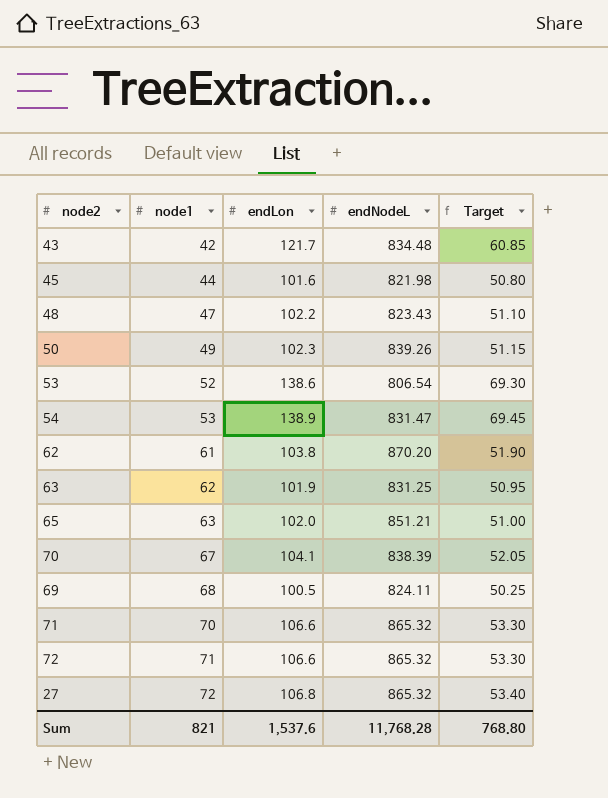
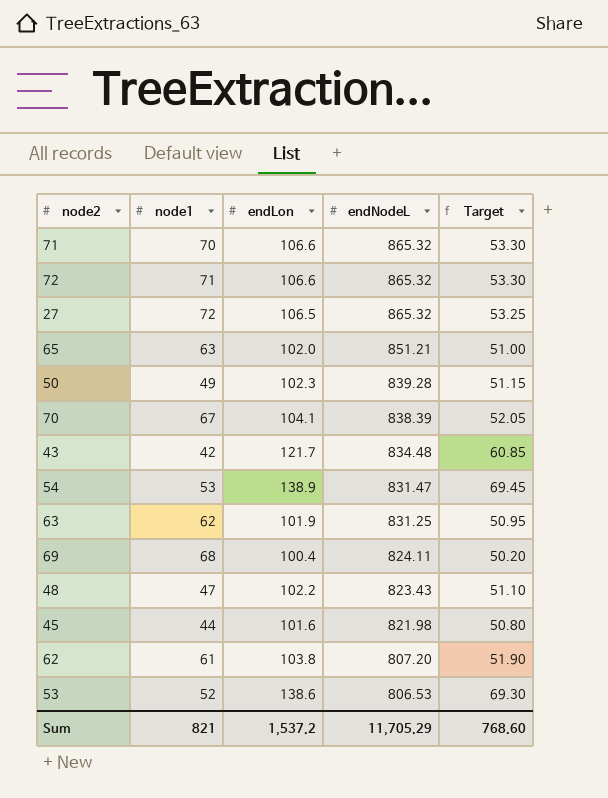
row order: node1 ascending -> endNodeL descending
27 | endLon: 106.8 -> 106.5
27 | Target: 53.40 -> 53.25
50 | endNodeL: 839.26 -> 839.28
69 | endLon: 100.5 -> 100.4
69 | Target: 50.25 -> 50.20
62 | endNodeL: 870.20 -> 807.20
53 | endNodeL: 806.54 -> 806.53
Sum | endLon: 1,537.6 -> 1,537.2
Sum | endNodeL: 11,768.28 -> 11,705.29
Sum | Target: 768.80 -> 768.60

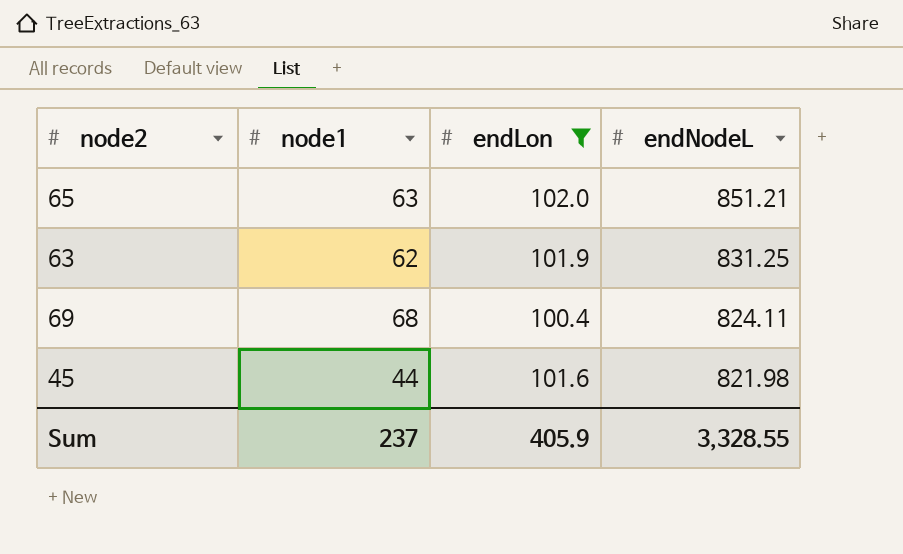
filter: none -> endLon <= 102.0
column Target | formula: [endLon] * 0.5 -> none
Sum | node1: 821 -> 237
Sum | endLon: 1,537.2 -> 405.9
Sum | endNodeL: 11,705.29 -> 3,328.55

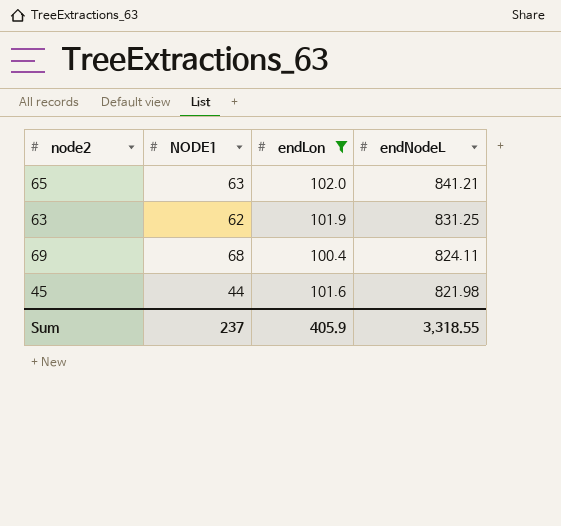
column name: node1 -> NODE1
65 | endNodeL: 851.21 -> 841.21
Sum | endNodeL: 3,328.55 -> 3,318.55

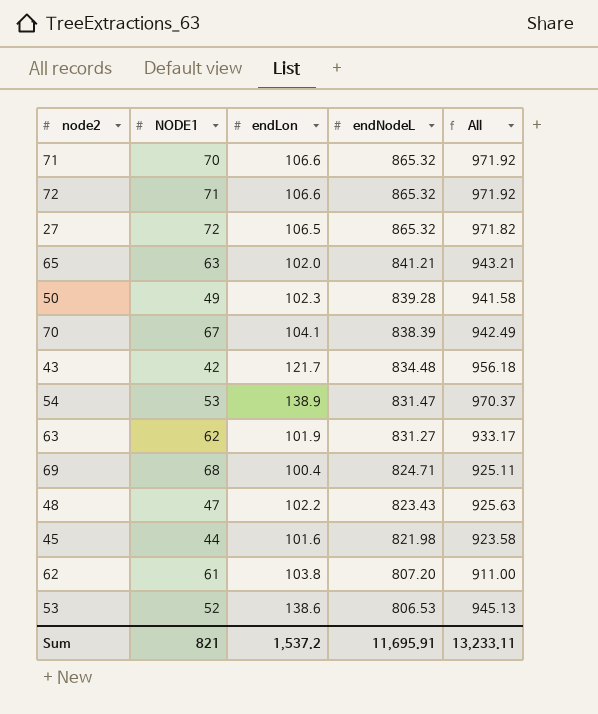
filter: endLon <= 102.0 -> none
column All | formula: none -> [endLon] + [endNodeL]
63 | endNodeL: 831.25 -> 831.27
69 | endNodeL: 824.11 -> 824.71
Sum | NODE1: 237 -> 821
Sum | endLon: 405.9 -> 1,537.2
Sum | endNodeL: 3,318.55 -> 11,695.91

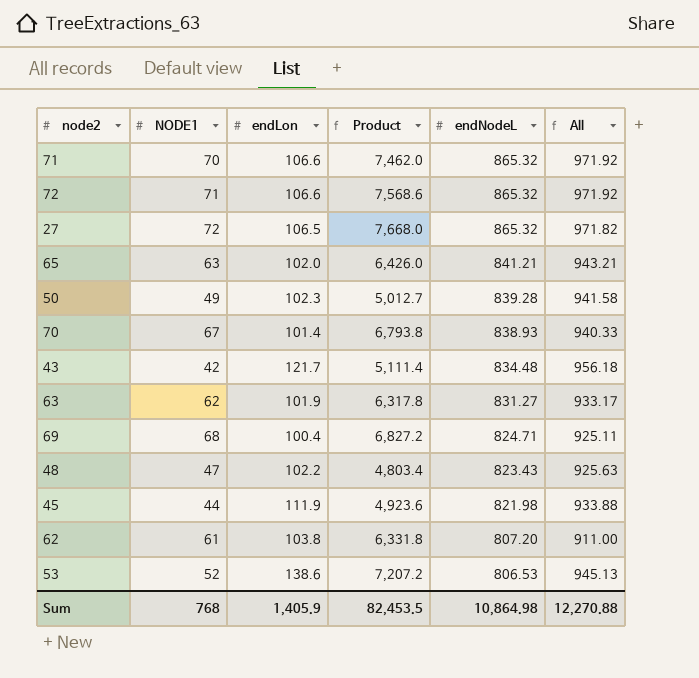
column Product | formula: none -> [NODE1] * [endLon]
row 54: 53 | 138.9 | 831.47 | 970.37 -> none
70 | endLon: 104.1 -> 101.4
70 | endNodeL: 838.39 -> 838.93
70 | All: 942.49 -> 940.33
45 | endLon: 101.6 -> 111.9
45 | All: 923.58 -> 933.88
Sum | NODE1: 821 -> 768
Sum | endLon: 1,537.2 -> 1,405.9
Sum | endNodeL: 11,695.91 -> 10,864.98
Sum | All: 13,233.11 -> 12,270.88

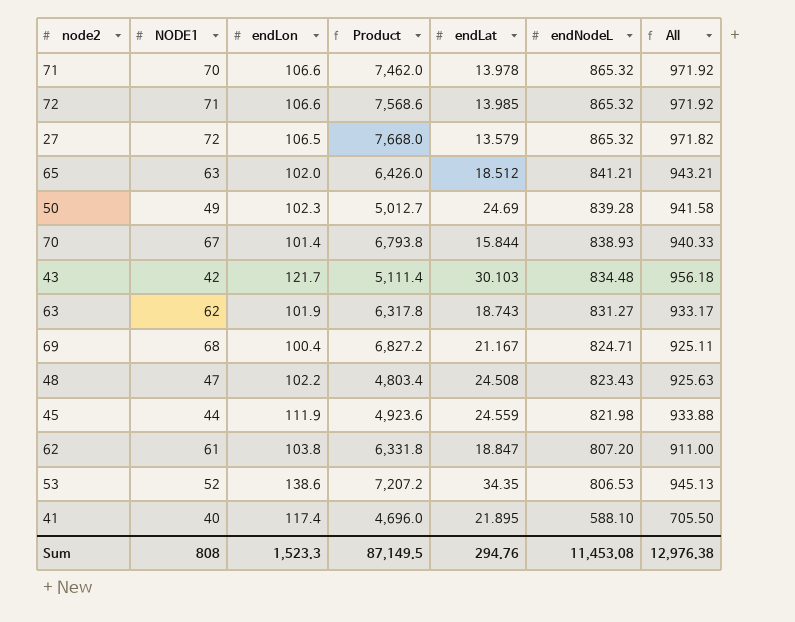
column endLat | position: none -> 5
row 41: none -> 40 | 117.4 | 4,696.0 | 21.895 | 588.10 | 705.50
Sum | NODE1: 768 -> 808
Sum | endLon: 1,405.9 -> 1,523.3
Sum | Product: 82,453.5 -> 87,149.5
Sum | endNodeL: 10,864.98 -> 11,453.08
Sum | All: 12,270.88 -> 12,976.38

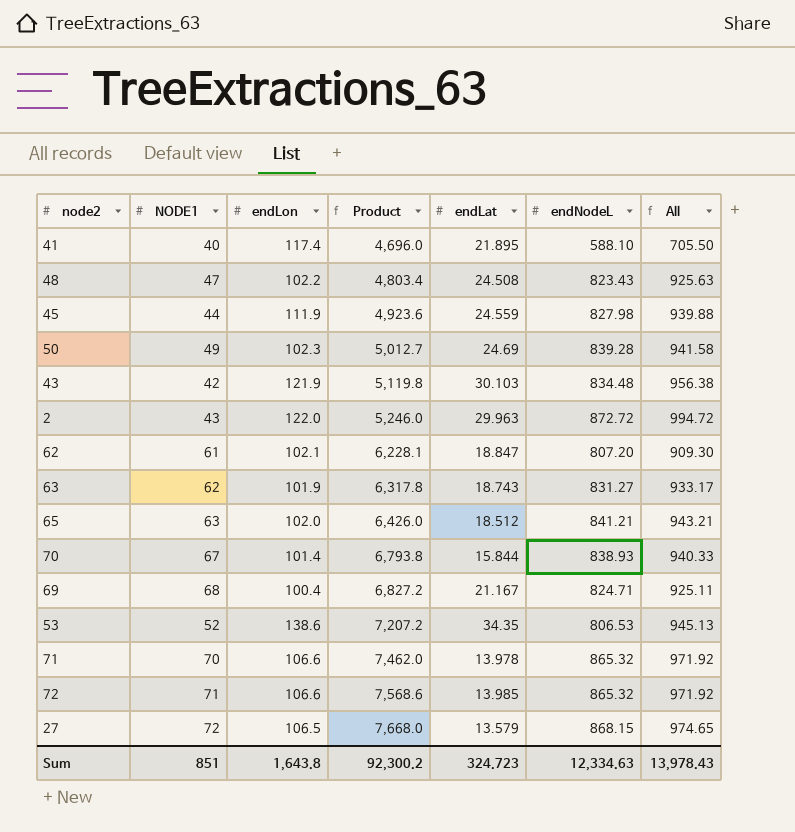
row order: endNodeL descending -> Product ascending
45 | endNodeL: 821.98 -> 827.98
45 | All: 933.88 -> 939.88
43 | endLon: 121.7 -> 121.9
43 | Product: 5,111.4 -> 5,119.8
43 | All: 956.18 -> 956.38
row 2: none -> 43 | 122.0 | 5,246.0 | 29.963 | 872.72 | 994.72
62 | endLon: 103.8 -> 102.1
62 | Product: 6,331.8 -> 6,228.1
62 | All: 911.00 -> 909.30
27 | endNodeL: 865.32 -> 868.15
27 | All: 971.82 -> 974.65
Sum | NODE1: 808 -> 851
Sum | endLon: 1,523.3 -> 1,643.8
Sum | Product: 87,149.5 -> 92,300.2
Sum | endLat: 294.76 -> 324.723
Sum | endNodeL: 11,453.08 -> 12,334.63
Sum | All: 12,976.38 -> 13,978.43

